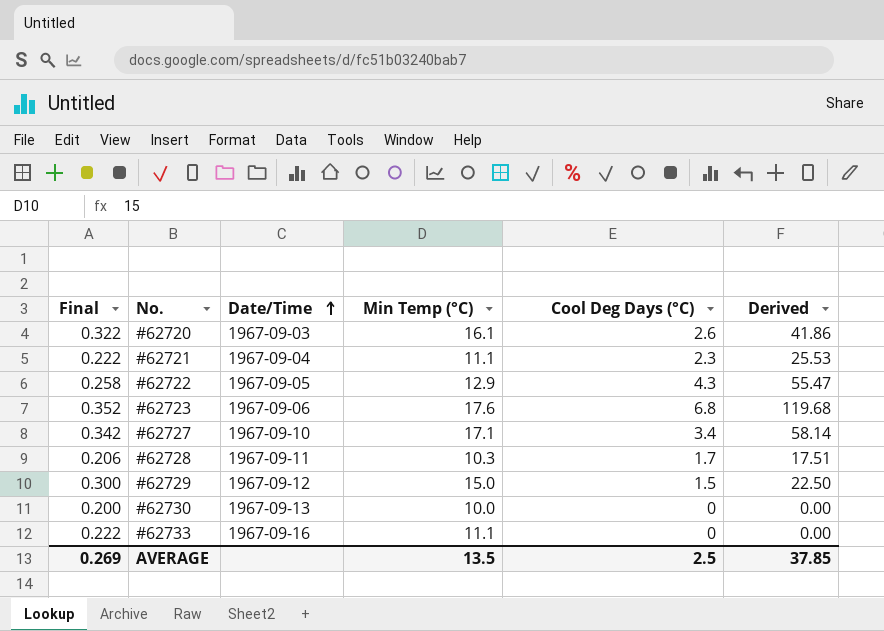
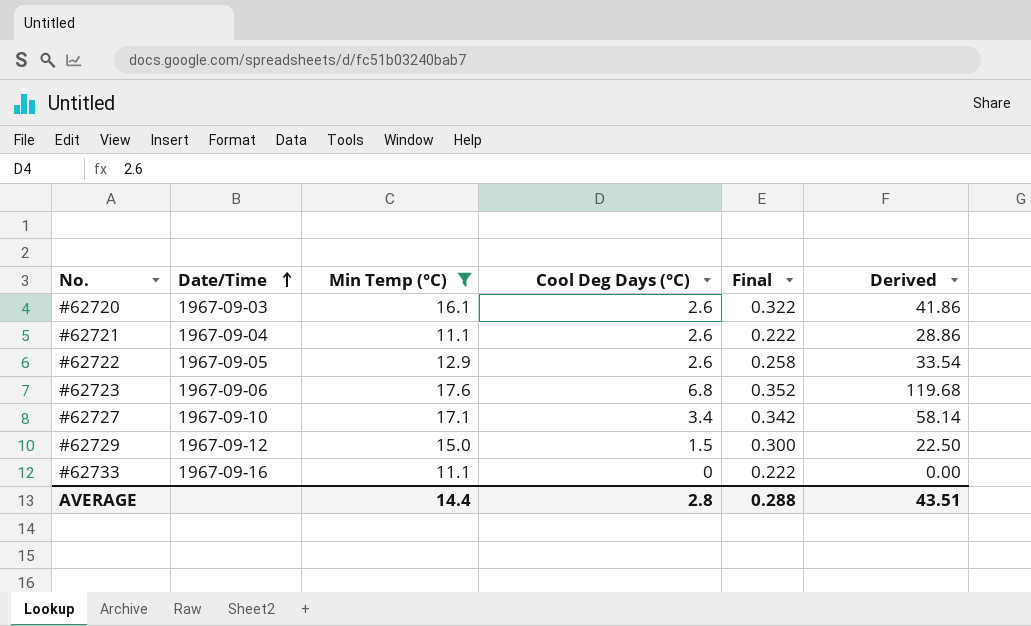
filter: none -> Min Temp (°C) >= 11.1
column Final | position: 1 -> 5
#62721 | Cool Deg Days (°C): 2.3 -> 2.6
#62721 | Derived: 25.53 -> 28.86
#62722 | Cool Deg Days (°C): 4.3 -> 2.6
#62722 | Derived: 55.47 -> 33.54
AVERAGE | Min Temp (°C): 13.5 -> 14.4
AVERAGE | Cool Deg Days (°C): 2.5 -> 2.8
AVERAGE | Final: 0.269 -> 0.288
AVERAGE | Derived: 37.85 -> 43.51

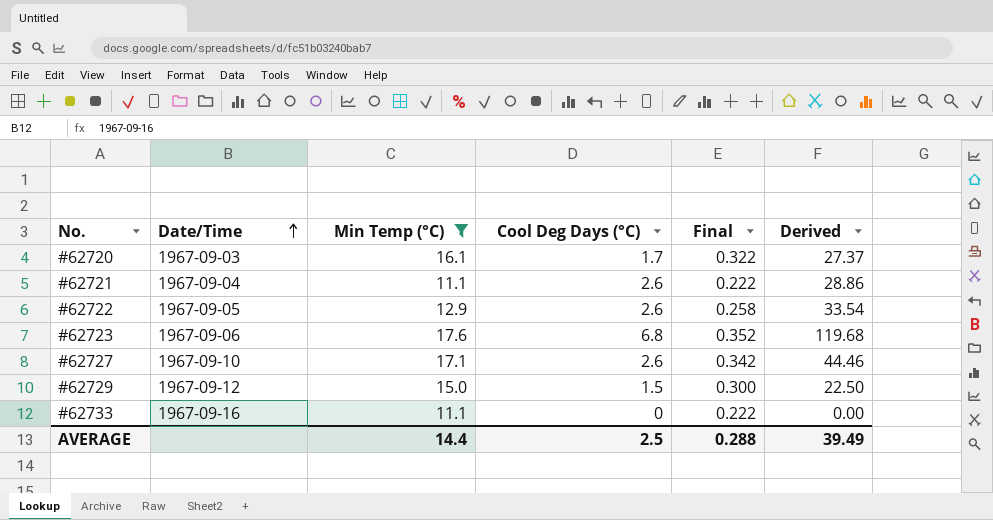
#62720 | Cool Deg Days (°C): 2.6 -> 1.7
#62720 | Derived: 41.86 -> 27.37
#62727 | Cool Deg Days (°C): 3.4 -> 2.6
#62727 | Derived: 58.14 -> 44.46
AVERAGE | Cool Deg Days (°C): 2.8 -> 2.5
AVERAGE | Derived: 43.51 -> 39.49

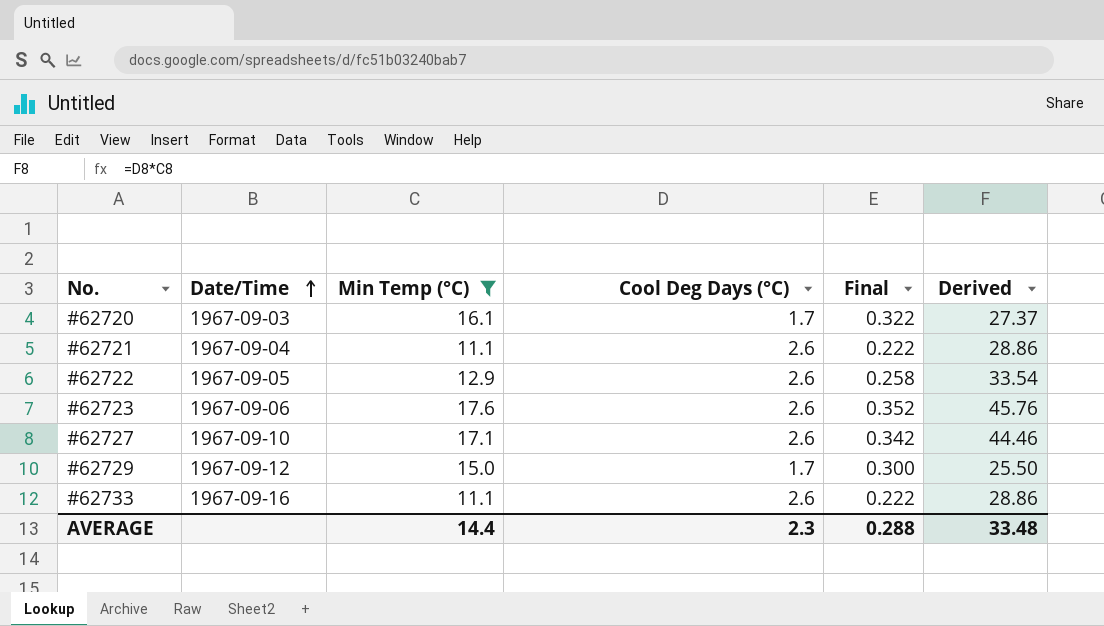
#62723 | Cool Deg Days (°C): 6.8 -> 2.6
#62723 | Derived: 119.68 -> 45.76
#62729 | Cool Deg Days (°C): 1.5 -> 1.7
#62729 | Derived: 22.50 -> 25.50
#62733 | Cool Deg Days (°C): 0 -> 2.6
#62733 | Derived: 0.00 -> 28.86
AVERAGE | Cool Deg Days (°C): 2.5 -> 2.3
AVERAGE | Derived: 39.49 -> 33.48

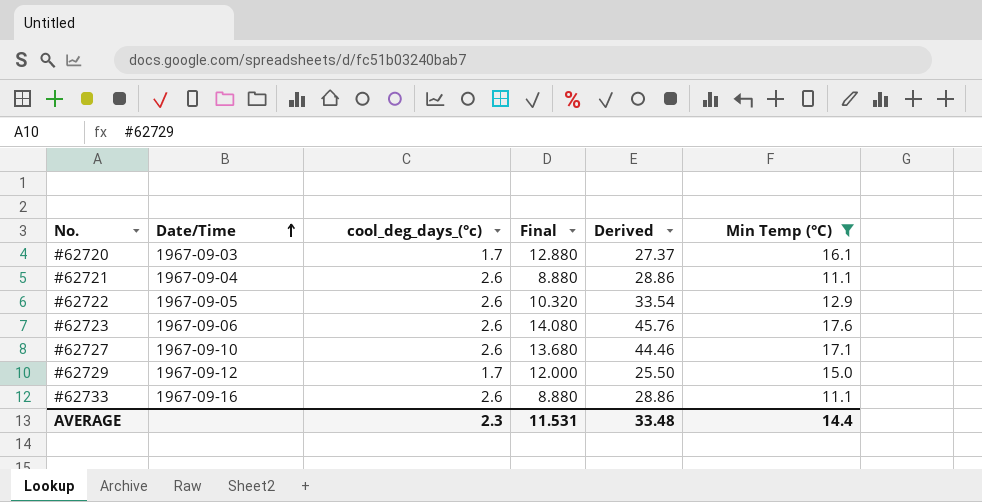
column name: Cool Deg Days (°C) -> cool_deg_days_(°c)
column Final | formula: [Min Temp (°C)] * 0.02 -> [Min Temp (°C)] * 0.8
column Min Temp (°C) | position: 3 -> 6
AVERAGE | Final: 0.288 -> 11.531

